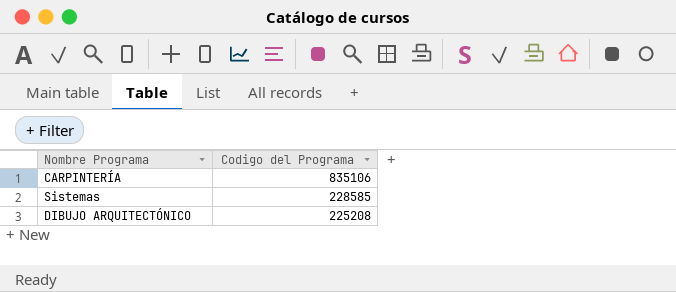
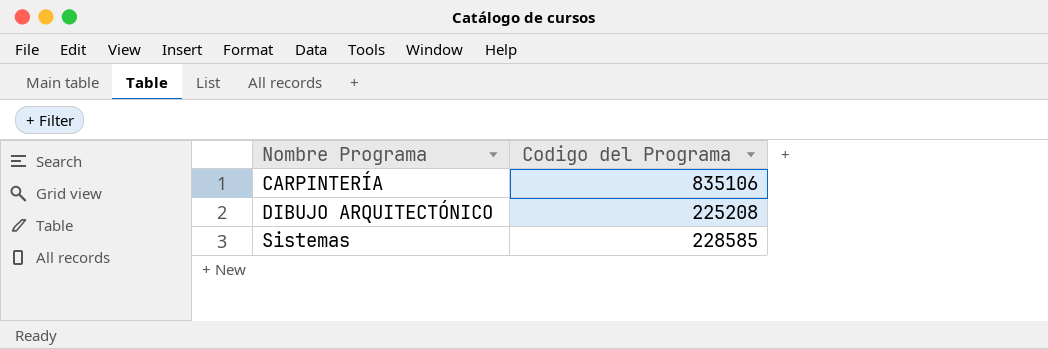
row order: Codigo del Programa descending -> Nombre Programa ascending

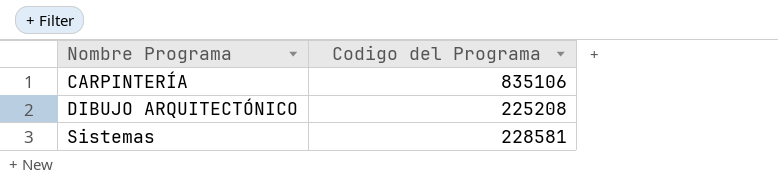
Sistemas | Codigo del Programa: 228585 -> 228581

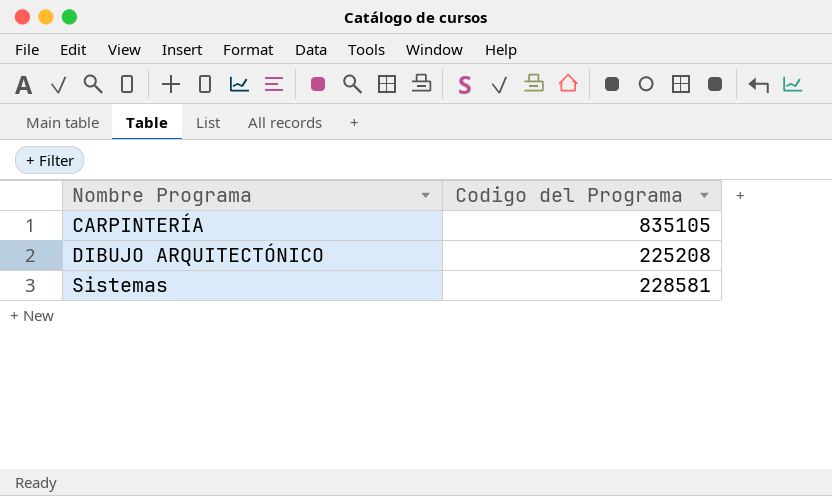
CARPINTERÍA | Codigo del Programa: 835106 -> 835105

